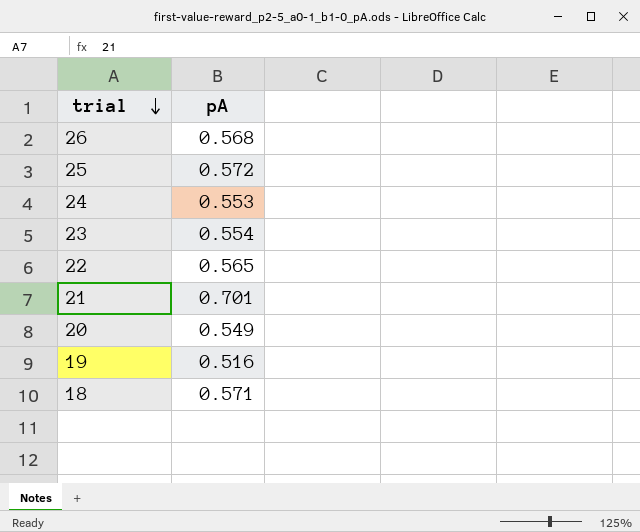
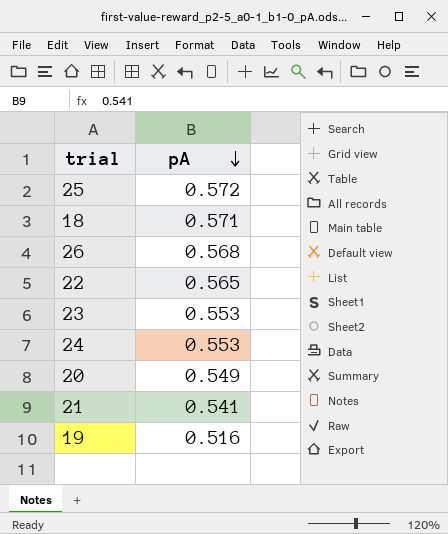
row order: trial descending -> pA descending
23 | pA: 0.554 -> 0.553
21 | pA: 0.701 -> 0.541

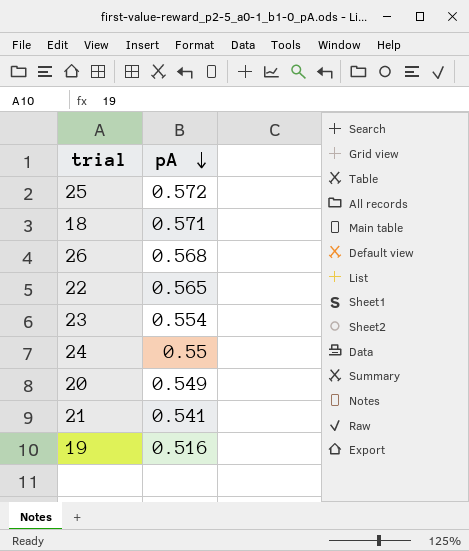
23 | pA: 0.553 -> 0.554
24 | pA: 0.553 -> 0.55

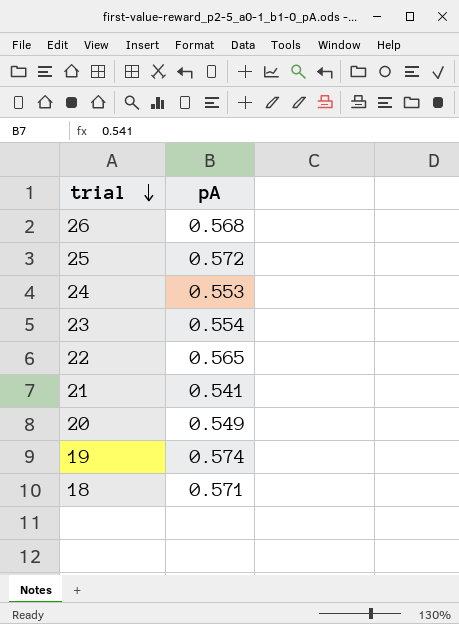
row order: pA descending -> trial descending
24 | pA: 0.55 -> 0.553
19 | pA: 0.516 -> 0.574

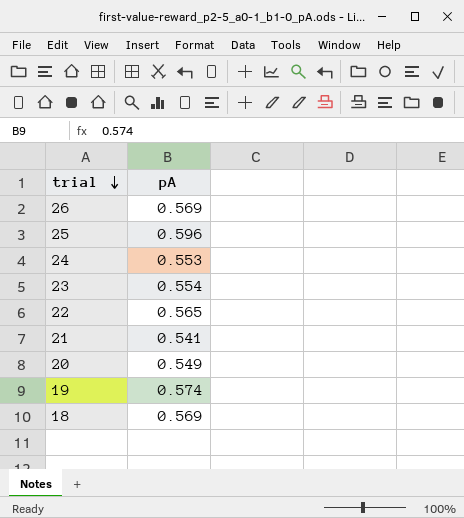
26 | pA: 0.568 -> 0.569
25 | pA: 0.572 -> 0.596
18 | pA: 0.571 -> 0.569

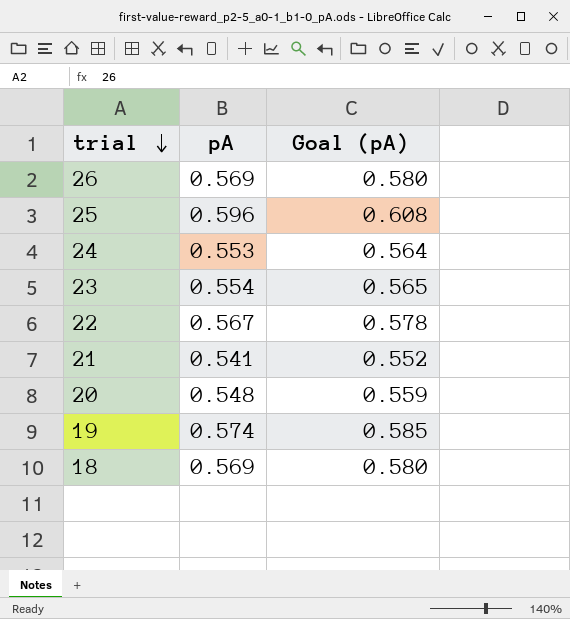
column Goal (pA) | formula: none -> [pA] * 1.02
22 | pA: 0.565 -> 0.567
20 | pA: 0.549 -> 0.548

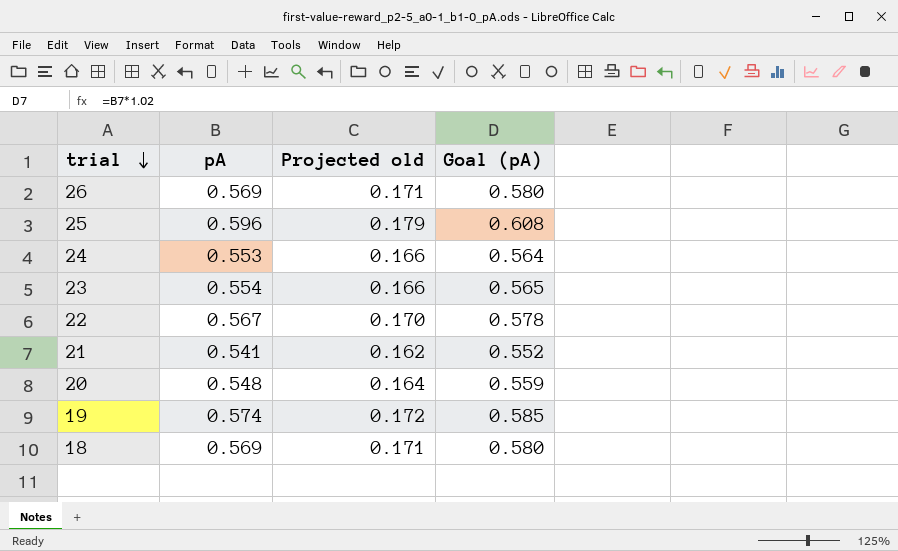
column Projected old | formula: none -> [pA] * 0.3

